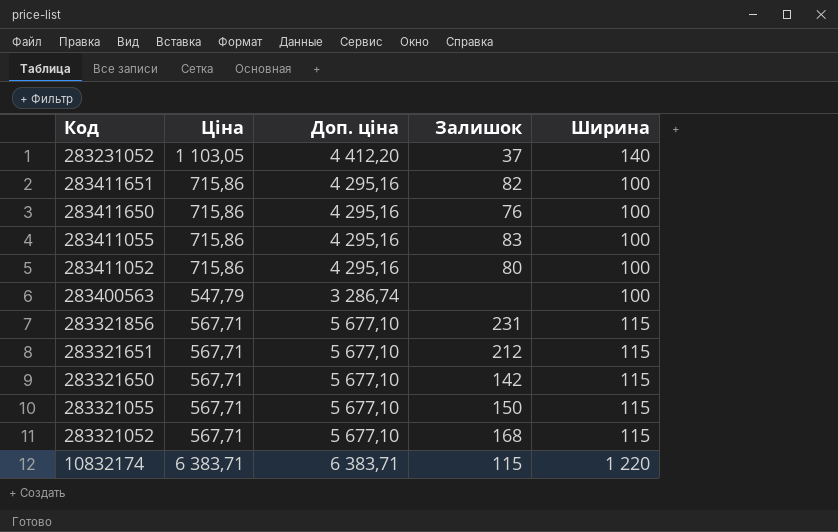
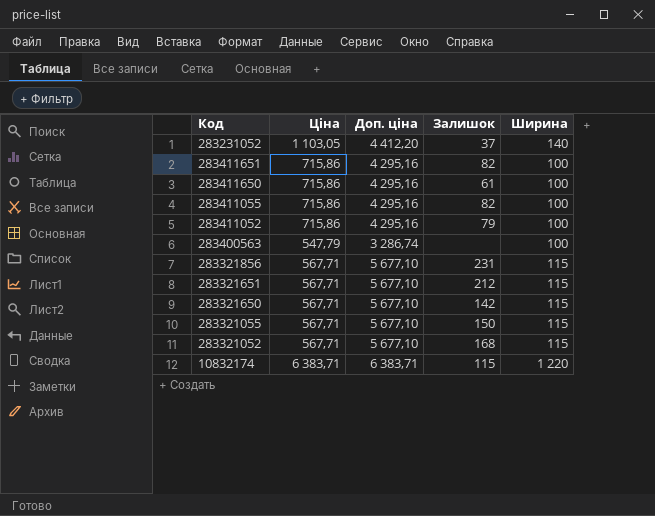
283411650 | Залишок: 76 -> 61
283411055 | Залишок: 83 -> 82
283411052 | Залишок: 80 -> 79

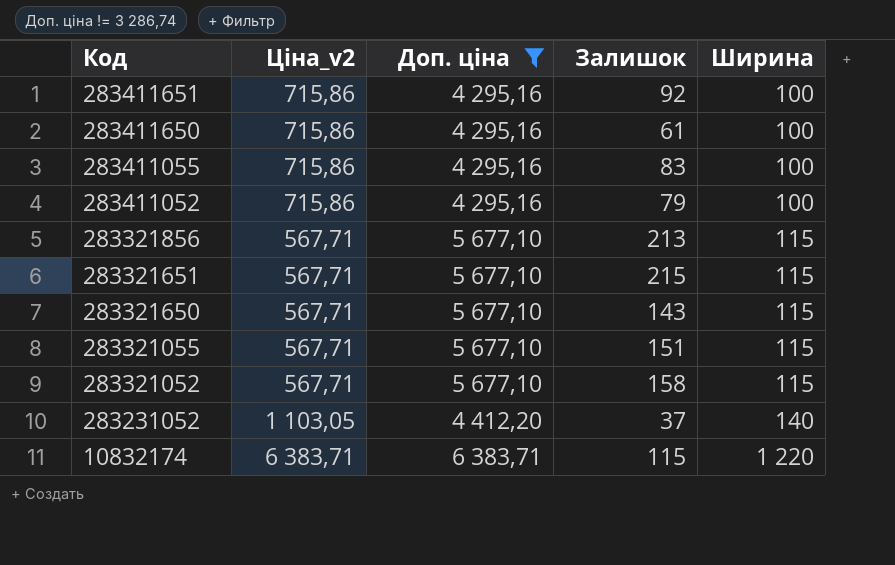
filter: none -> Доп. ціна != 3 286,74
row order: none -> Код descending
column name: Ціна -> Ціна_v2
283411651 | Залишок: 82 -> 92
283411055 | Залишок: 82 -> 83
283321856 | Залишок: 231 -> 213
283321651 | Залишок: 212 -> 215
283321650 | Залишок: 142 -> 143
283321055 | Залишок: 150 -> 151
283321052 | Залишок: 168 -> 158

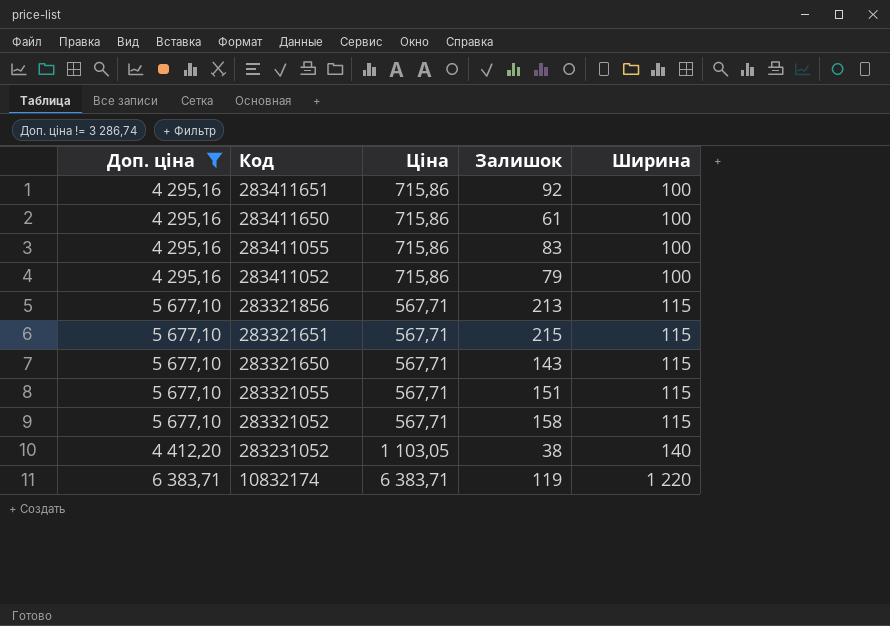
column Доп. ціна | position: 3 -> 1
column name: Ціна_v2 -> Ціна
283231052 | Залишок: 37 -> 38
10832174 | Залишок: 115 -> 119

